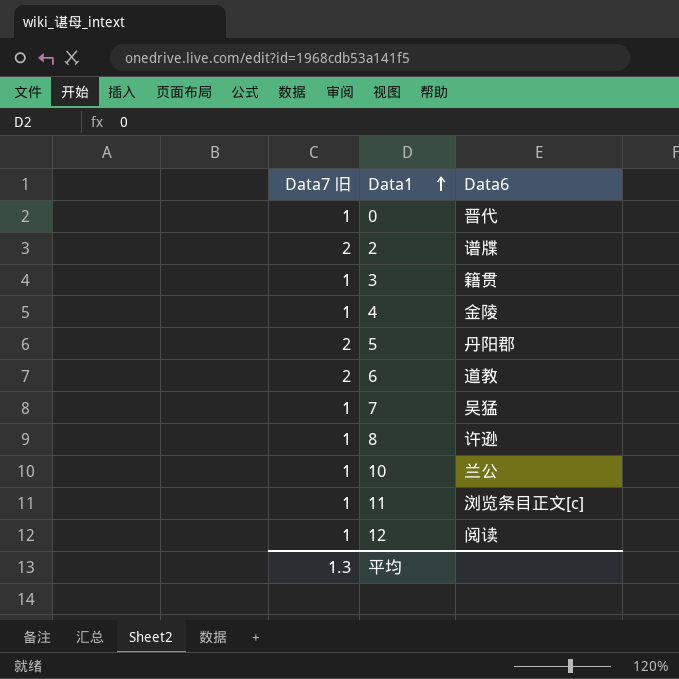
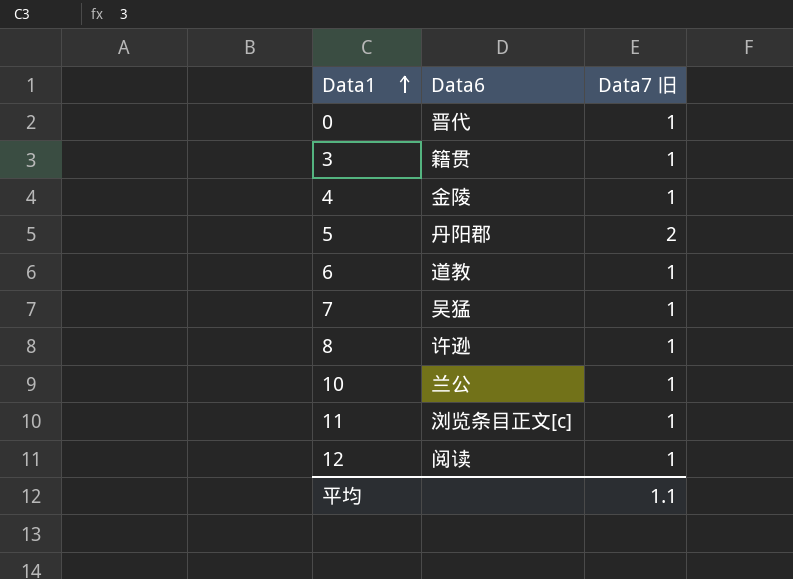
column Data7 旧 | position: 1 -> 3
row 2: 2 | 谱牒 -> none
6 | Data7 旧: 2 -> 1
平均 | Data7 旧: 1.3 -> 1.1

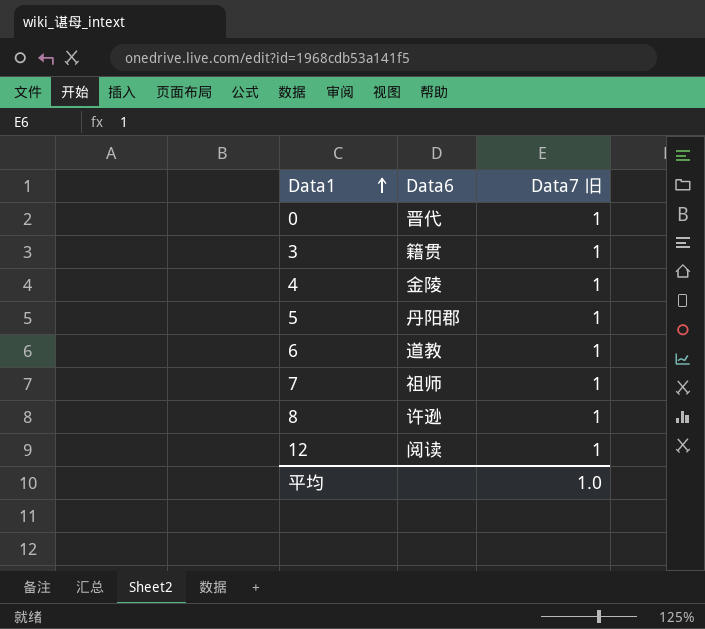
row 10: 兰公 | 1 -> none
row 11: 浏览条目正文[c] | 1 -> none
5 | Data7 旧: 2 -> 1
7 | Data6: 吴猛 -> 祖师
平均 | Data7 旧: 1.1 -> 1.0

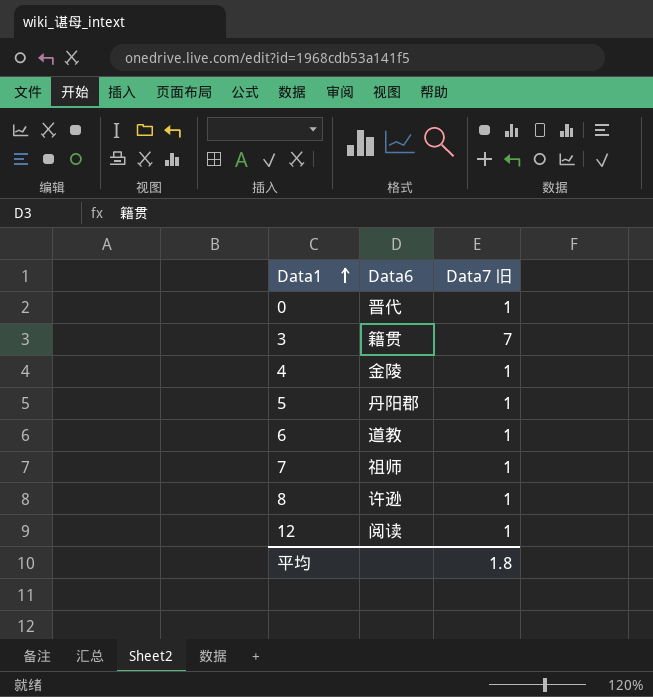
3 | Data7 旧: 1 -> 7
平均 | Data7 旧: 1.0 -> 1.8

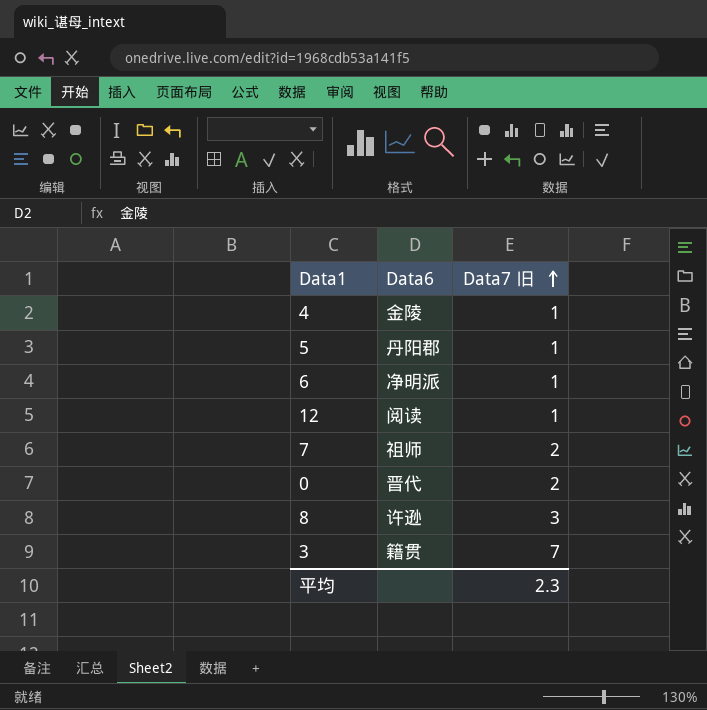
row order: Data1 ascending -> Data7 旧 ascending
6 | Data6: 道教 -> 净明派
7 | Data7 旧: 1 -> 2
0 | Data7 旧: 1 -> 2
8 | Data7 旧: 1 -> 3
平均 | Data7 旧: 1.8 -> 2.3

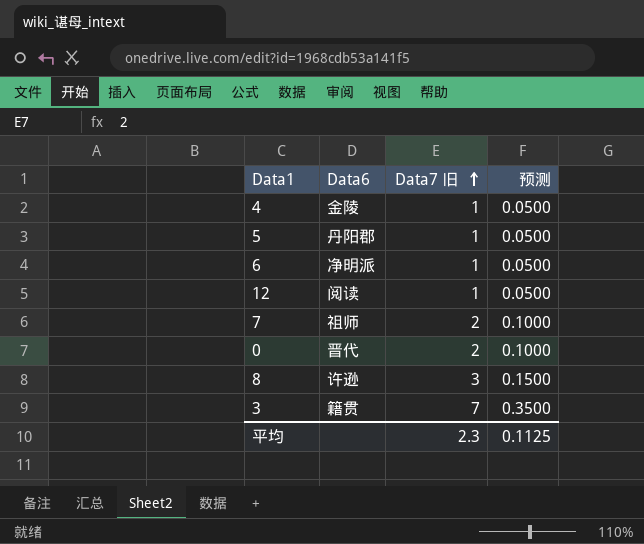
column 预测 | formula: none -> [Data7 旧] * 0.05

